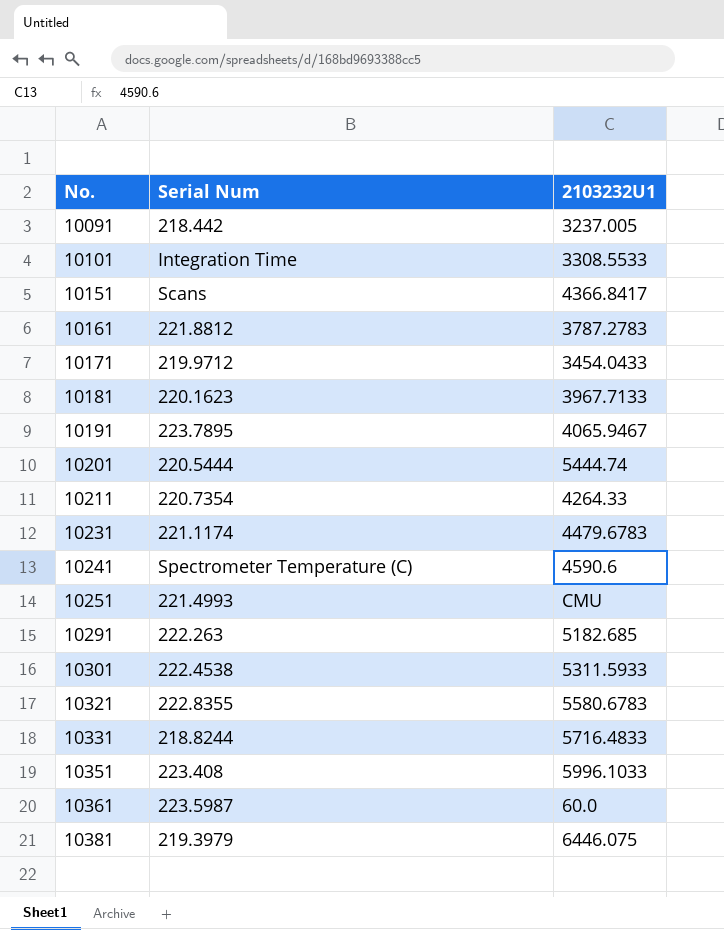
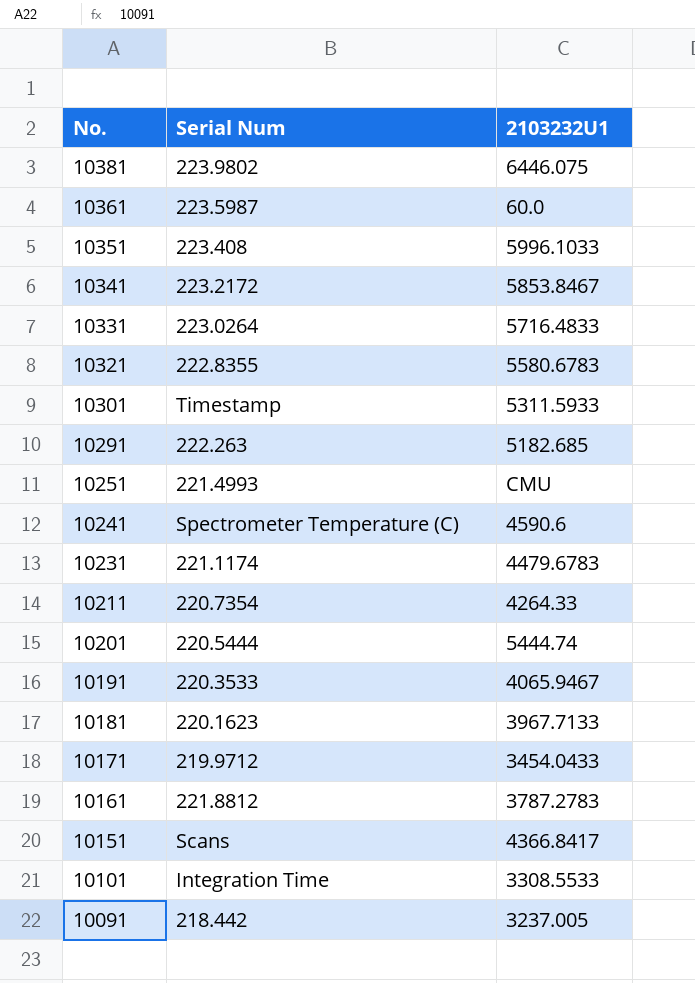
row order: No. ascending -> No. descending
10381 | Serial Num: 219.3979 -> 223.9802
row 10341: none -> 223.2172 | 5853.8467
10331 | Serial Num: 218.8244 -> 223.0264
10301 | Serial Num: 222.4538 -> Timestamp
10191 | Serial Num: 223.7895 -> 220.3533

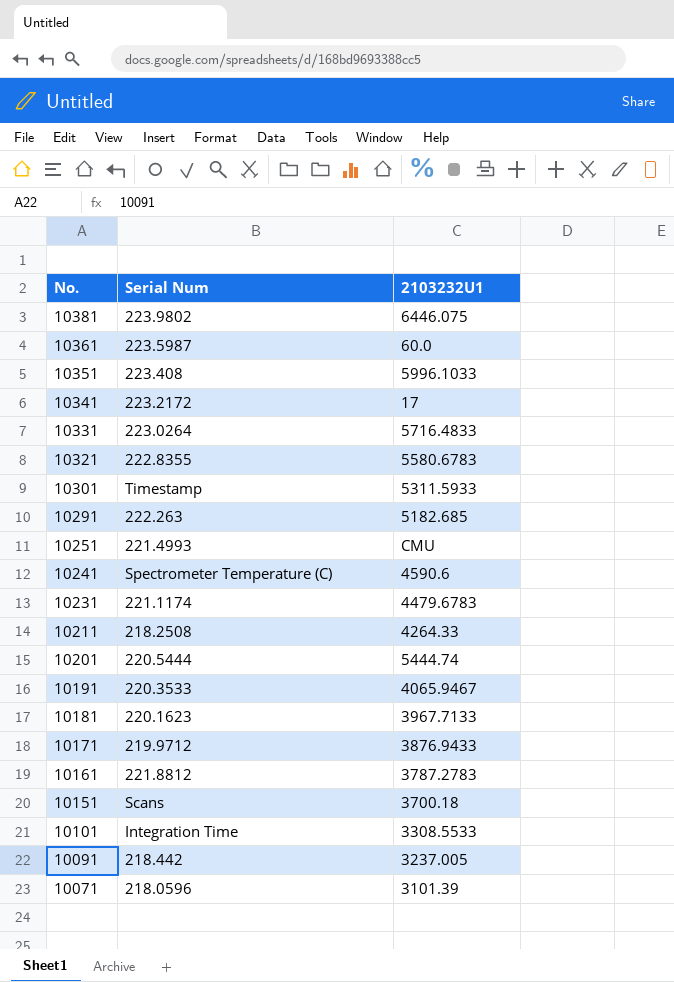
10341 | 2103232U1: 5853.8467 -> 17
10211 | Serial Num: 220.7354 -> 218.2508
10171 | 2103232U1: 3454.0433 -> 3876.9433
10151 | 2103232U1: 4366.8417 -> 3700.18
row 10071: none -> 218.0596 | 3101.39

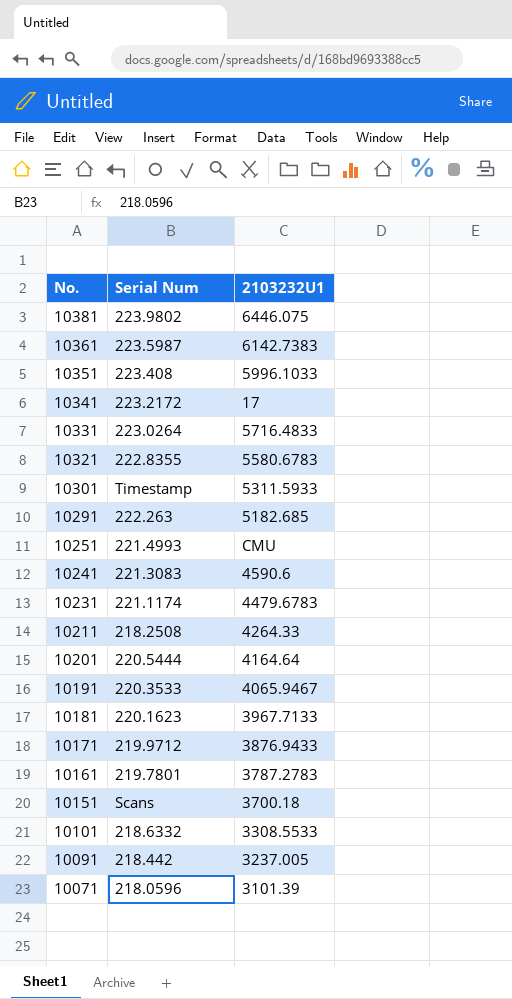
10361 | 2103232U1: 60.0 -> 6142.7383
10241 | Serial Num: Spectrometer Temperature (C) -> 221.3083
10201 | 2103232U1: 5444.74 -> 4164.64
10161 | Serial Num: 221.8812 -> 219.7801
10101 | Serial Num: Integration Time -> 218.6332

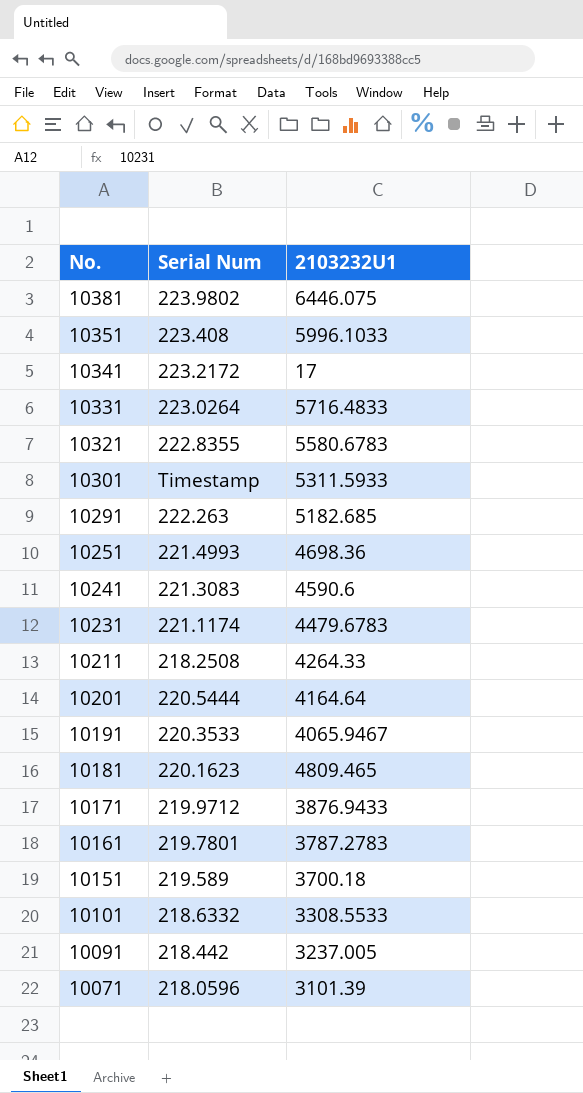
row 10361: 223.5987 | 6142.7383 -> none
10251 | 2103232U1: CMU -> 4698.36
10181 | 2103232U1: 3967.7133 -> 4809.465
10151 | Serial Num: Scans -> 219.589

